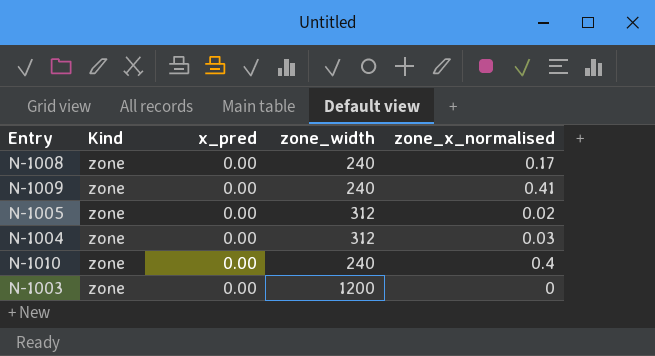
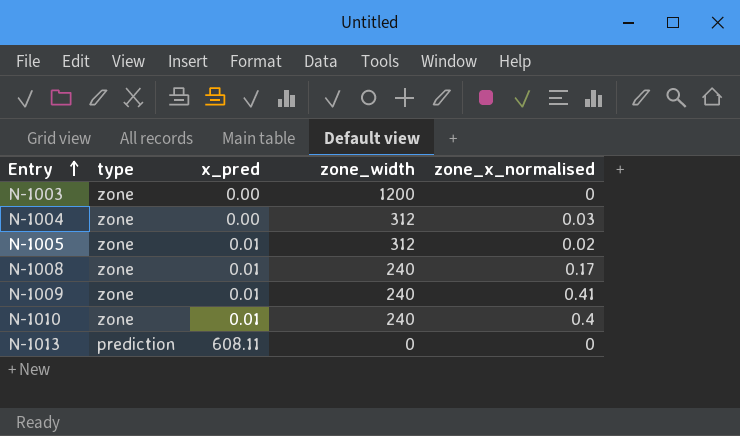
row order: none -> Entry ascending
column name: Kind -> type
N-1005 | x_pred: 0.00 -> 0.01
N-1008 | x_pred: 0.00 -> 0.01
N-1009 | x_pred: 0.00 -> 0.01
N-1010 | x_pred: 0.00 -> 0.01
row N-1013: none -> prediction | 608.11 | 0 | 0

